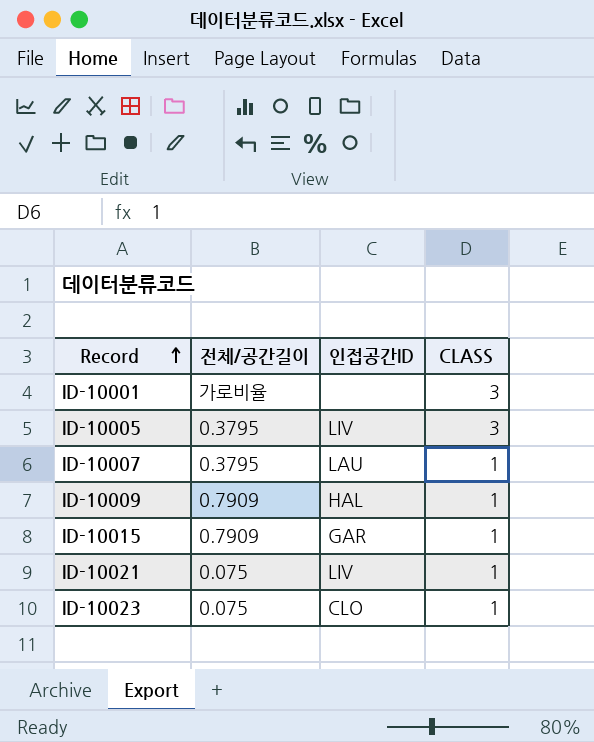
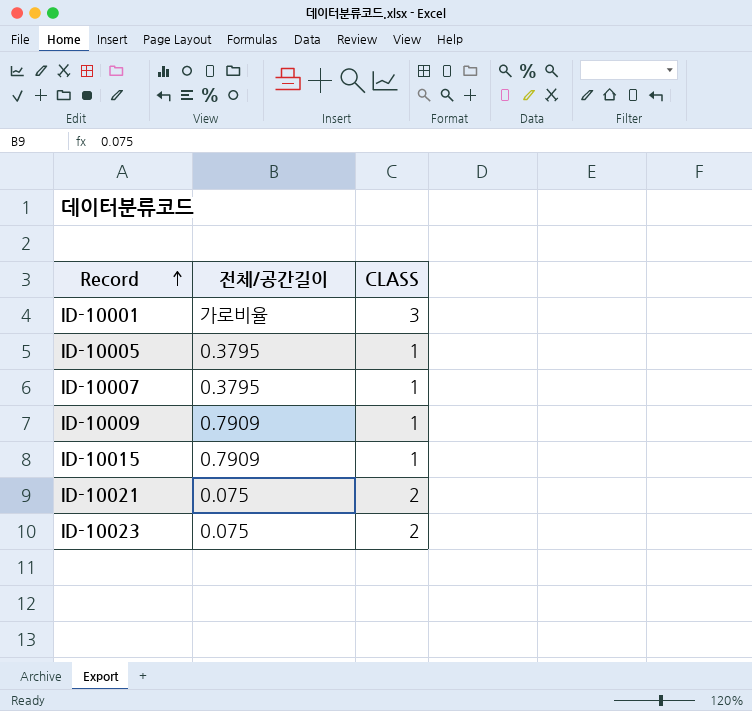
column 인접공간ID | position: 3 -> none
ID-10005 | CLASS: 3 -> 1
ID-10021 | CLASS: 1 -> 2
ID-10023 | CLASS: 1 -> 2

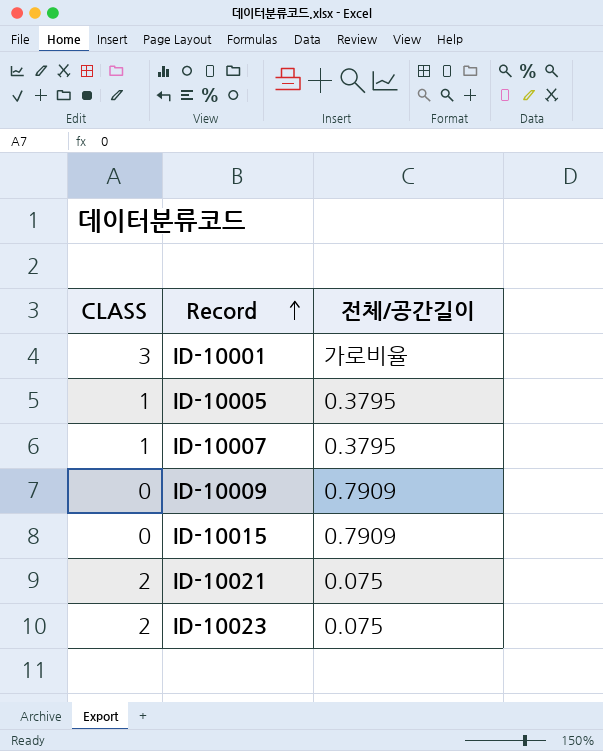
column CLASS | position: 3 -> 1
ID-10009 | CLASS: 1 -> 0
ID-10015 | CLASS: 1 -> 0

